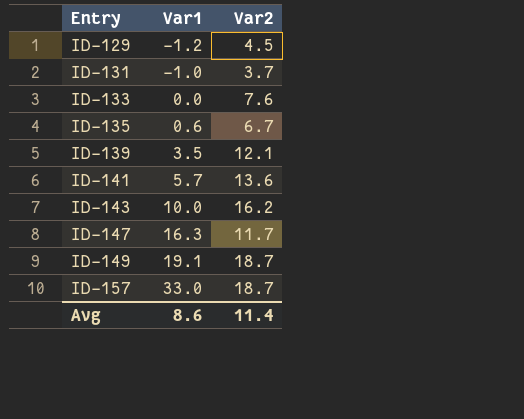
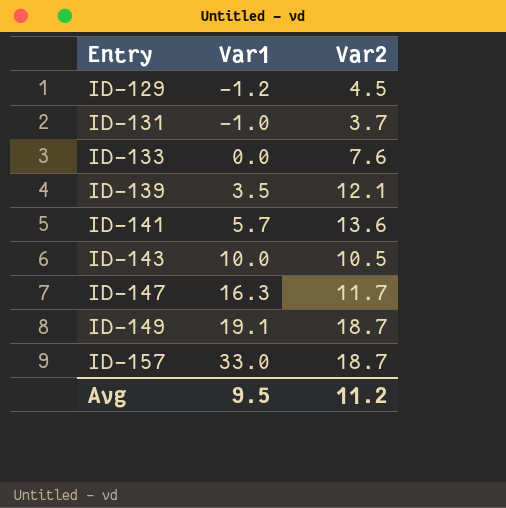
row ID-135: 0.6 | 6.7 -> none
ID-143 | Var2: 16.2 -> 10.5
Avg | Var1: 8.6 -> 9.5
Avg | Var2: 11.4 -> 11.2

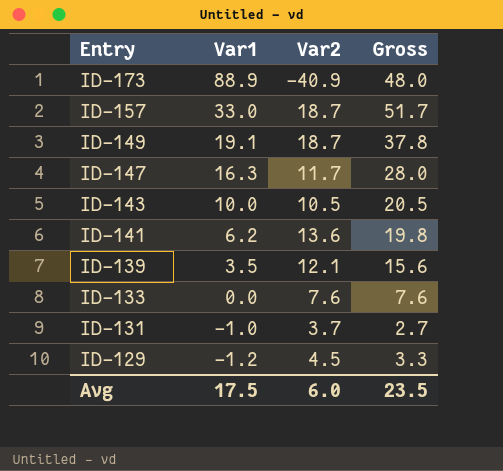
row order: Entry ascending -> Entry descending
column Gross | formula: none -> [Var1] + [Var2]
row ID-173: none -> 88.9 | -40.9 | 48.0
ID-141 | Var1: 5.7 -> 6.2
Avg | Var1: 9.5 -> 17.5
Avg | Var2: 11.2 -> 6.0

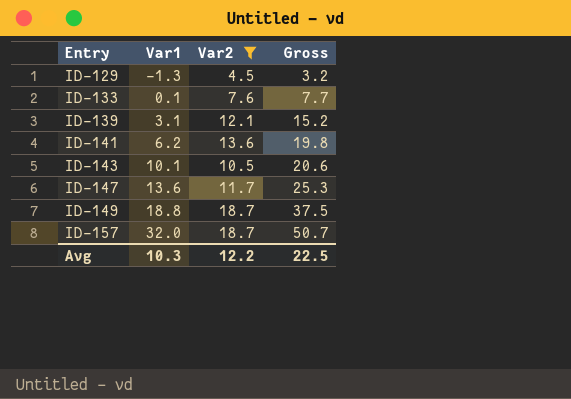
filter: none -> Var2 >= 4.5
row order: Entry descending -> Entry ascending
ID-129 | Var1: -1.2 -> -1.3
ID-129 | Gross: 3.3 -> 3.2
ID-133 | Var1: 0.0 -> 0.1
ID-133 | Gross: 7.6 -> 7.7
ID-139 | Var1: 3.5 -> 3.1
ID-139 | Gross: 15.6 -> 15.2
ID-143 | Var1: 10.0 -> 10.1
ID-143 | Gross: 20.5 -> 20.6
ID-147 | Var1: 16.3 -> 13.6
ID-147 | Gross: 28.0 -> 25.3
ID-149 | Var1: 19.1 -> 18.8
ID-149 | Gross: 37.8 -> 37.5
ID-157 | Var1: 33.0 -> 32.0
ID-157 | Gross: 51.7 -> 50.7
Avg | Var1: 17.5 -> 10.3
Avg | Var2: 6.0 -> 12.2
Avg | Gross: 23.5 -> 22.5

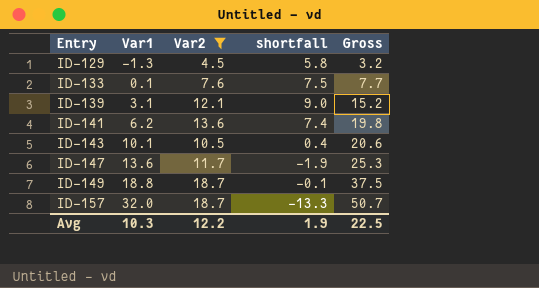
column shortfall | formula: none -> [Var2] - [Var1]

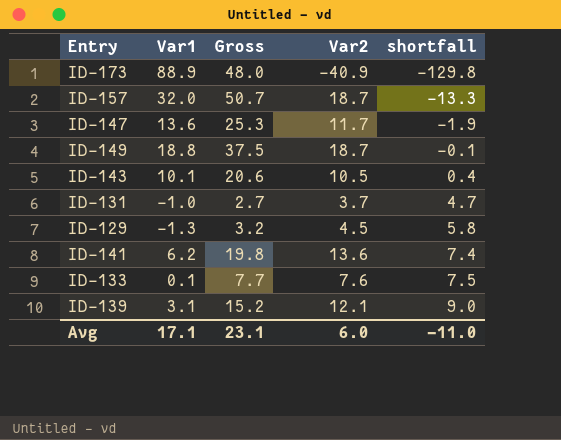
filter: Var2 >= 4.5 -> none
row order: Entry ascending -> shortfall ascending
column Gross | position: 5 -> 3
Avg | Var1: 10.3 -> 17.1
Avg | Gross: 22.5 -> 23.1
Avg | Var2: 12.2 -> 6.0
Avg | shortfall: 1.9 -> -11.0

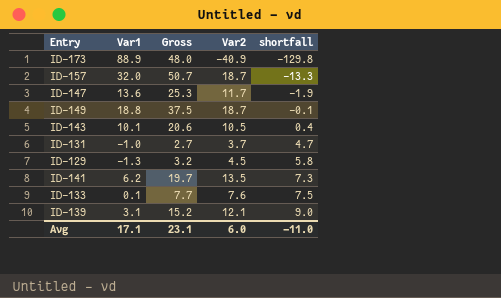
ID-141 | Gross: 19.8 -> 19.7
ID-141 | Var2: 13.6 -> 13.5
ID-141 | shortfall: 7.4 -> 7.3

